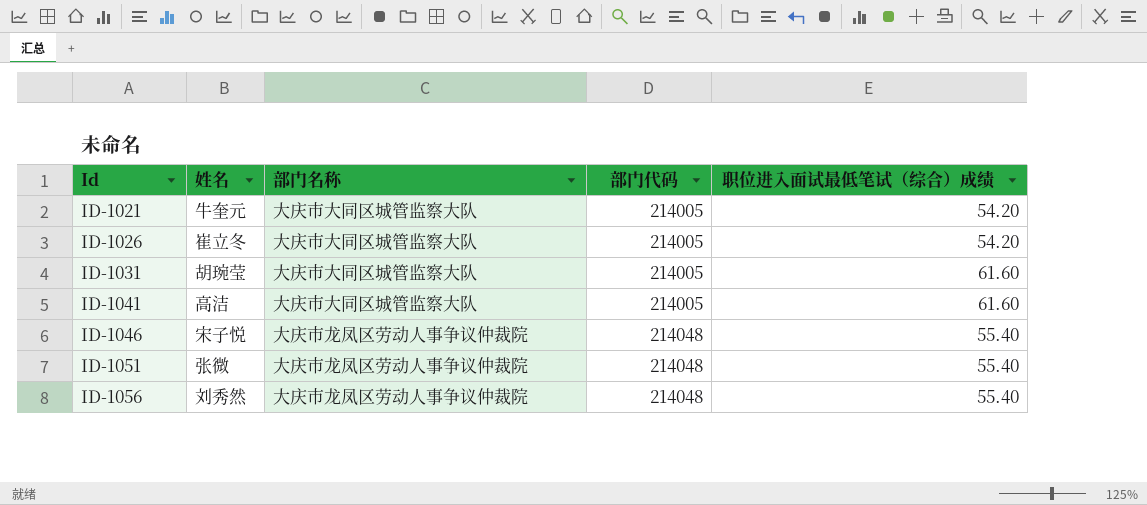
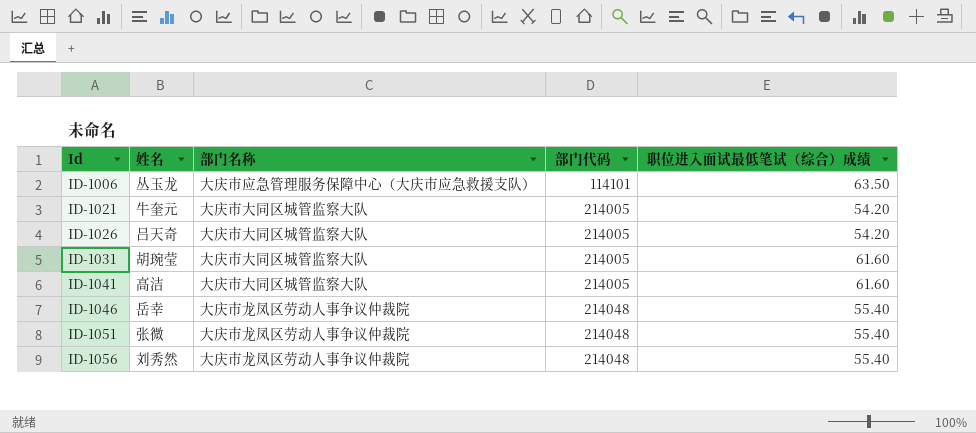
row ID-1006: none -> 丛玉龙 | 大庆市应急管理服务保障中心（大庆市应急救援支队） | 114101 | 63.50
ID-1026 | 姓名: 崔立冬 -> 吕天奇
ID-1046 | 姓名: 宋子悦 -> 岳幸

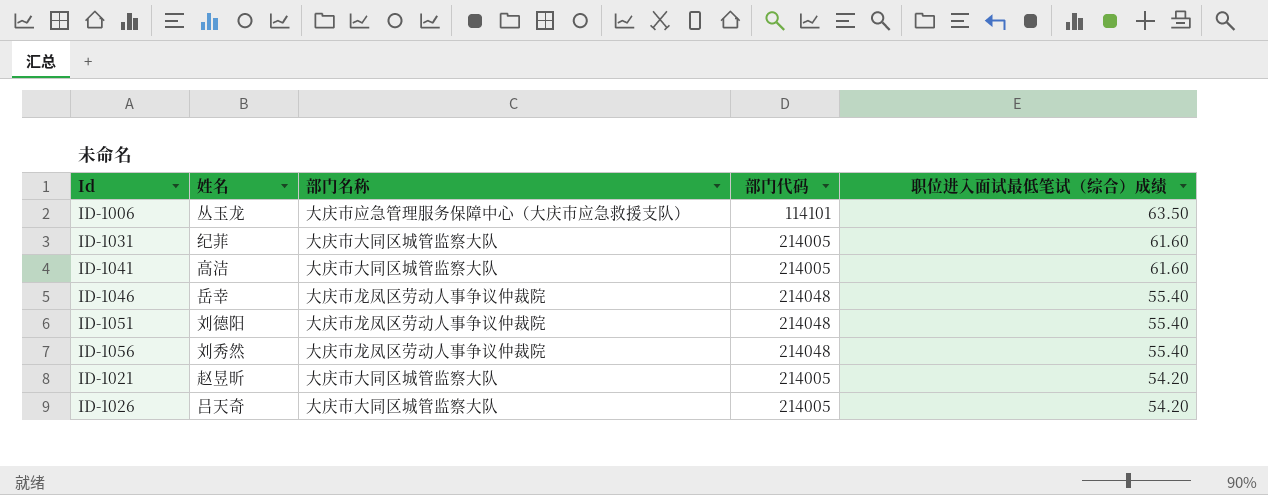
row order: Id ascending -> 职位进入面试最低笔试（综合）成绩 descending
ID-1031 | 姓名: 胡琬莹 -> 纪菲
ID-1051 | 姓名: 张微 -> 刘德阳
ID-1021 | 姓名: 牛奎元 -> 赵昱昕

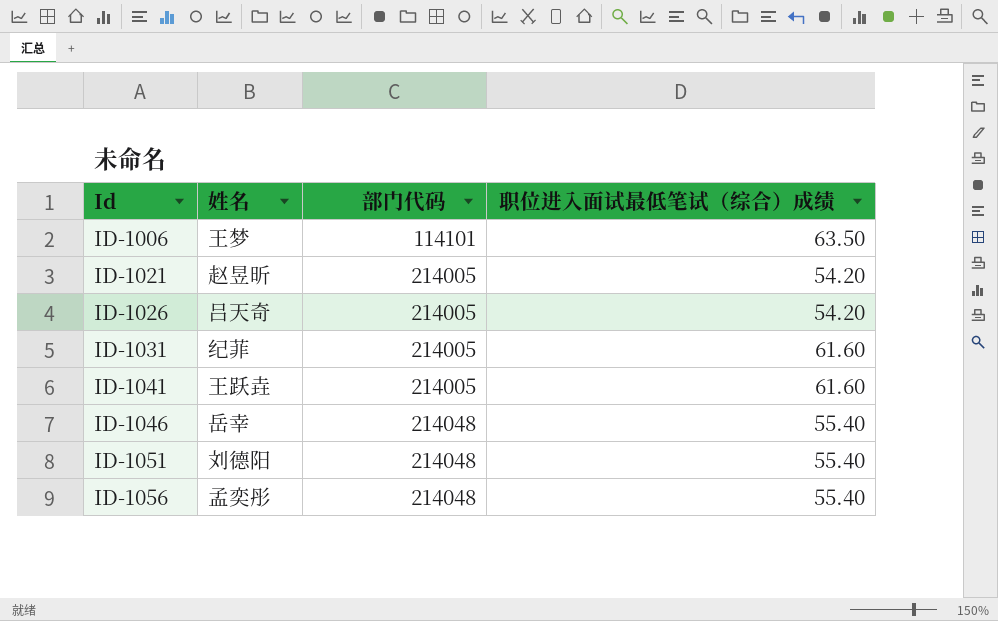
row order: 职位进入面试最低笔试（综合）成绩 descending -> Id ascending
column 部门名称 | position: 3 -> none
ID-1006 | 姓名: 丛玉龙 -> 王梦
ID-1041 | 姓名: 高洁 -> 王跃垚
ID-1056 | 姓名: 刘秀然 -> 孟奕彤

